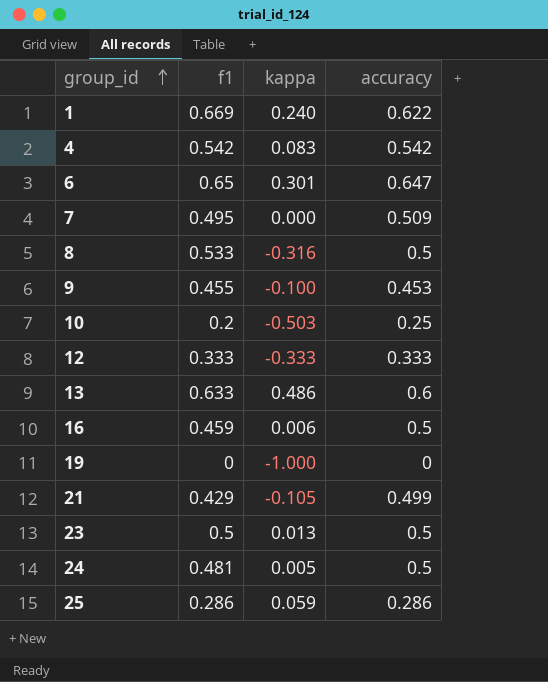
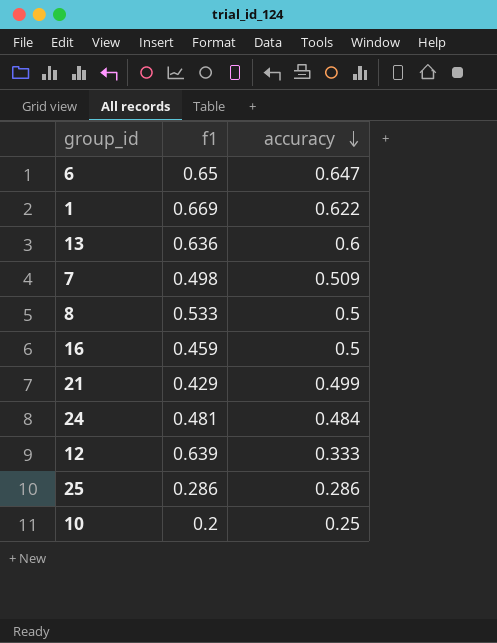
row order: group_id ascending -> accuracy descending
column kappa | position: 3 -> none
row 4: 0.542 | 0.083 | 0.542 -> none
row 9: 0.455 | -0.100 | 0.453 -> none
row 19: 0 | -1.000 | 0 -> none
row 23: 0.5 | 0.013 | 0.5 -> none
13 | f1: 0.633 -> 0.636
7 | f1: 0.495 -> 0.498
24 | accuracy: 0.5 -> 0.484
12 | f1: 0.333 -> 0.639

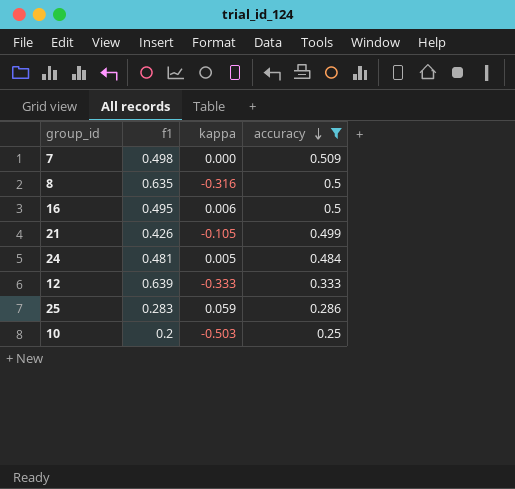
filter: none -> accuracy <= 0.509
column kappa | position: none -> 3
8 | f1: 0.533 -> 0.635
16 | f1: 0.459 -> 0.495
21 | f1: 0.429 -> 0.426
25 | f1: 0.286 -> 0.283

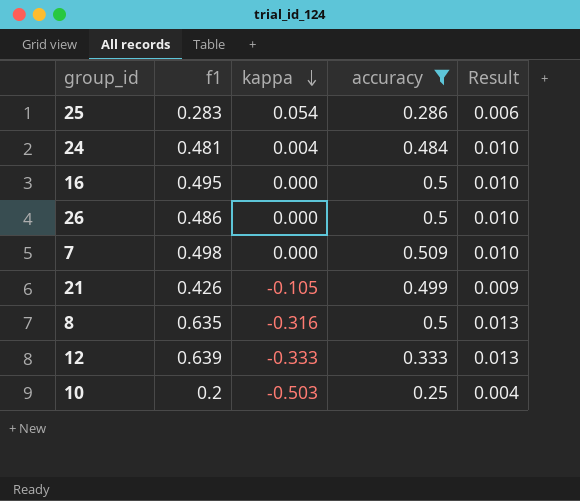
row order: accuracy descending -> kappa descending
column Result | formula: none -> [f1] * 0.02
25 | kappa: 0.059 -> 0.054
24 | kappa: 0.005 -> 0.004
16 | kappa: 0.006 -> 0.000
row 26: none -> 0.486 | 0.000 | 0.5 | 0.010

